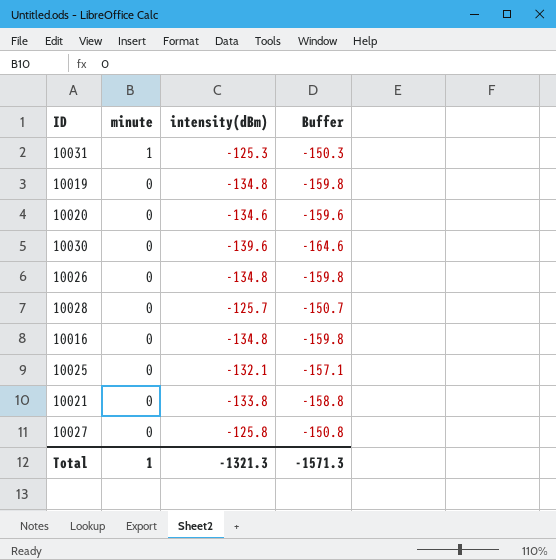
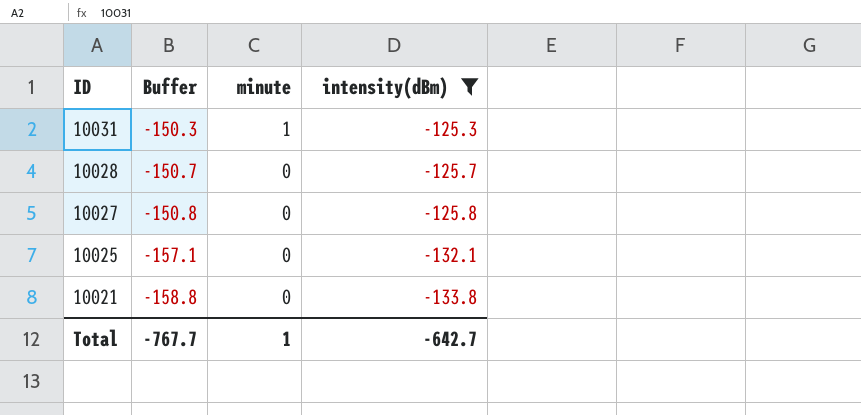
filter: none -> intensity(dBm) >= -133.8
row order: minute descending -> ID descending
column Buffer | position: 4 -> 2
Total | Buffer: -1571.3 -> -767.7
Total | intensity(dBm): -1321.3 -> -642.7

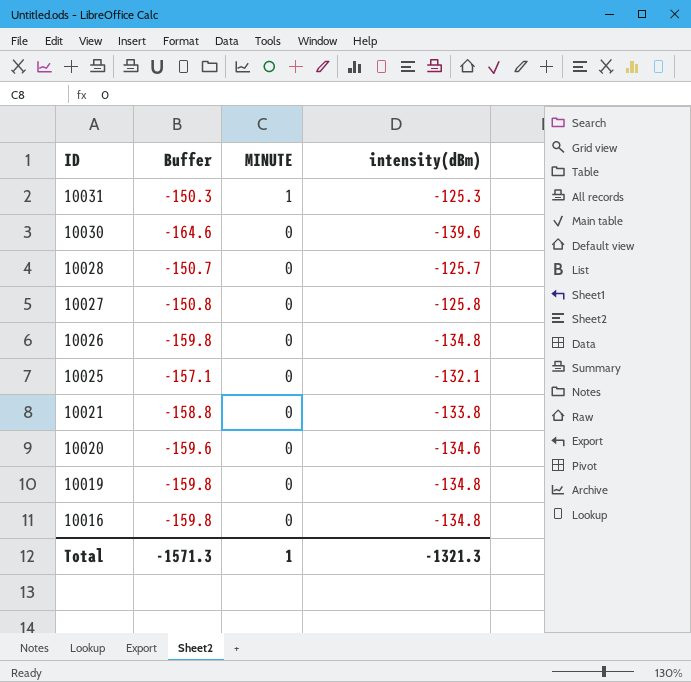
filter: intensity(dBm) >= -133.8 -> none
column name: minute -> MINUTE
Total | Buffer: -767.7 -> -1571.3
Total | intensity(dBm): -642.7 -> -1321.3

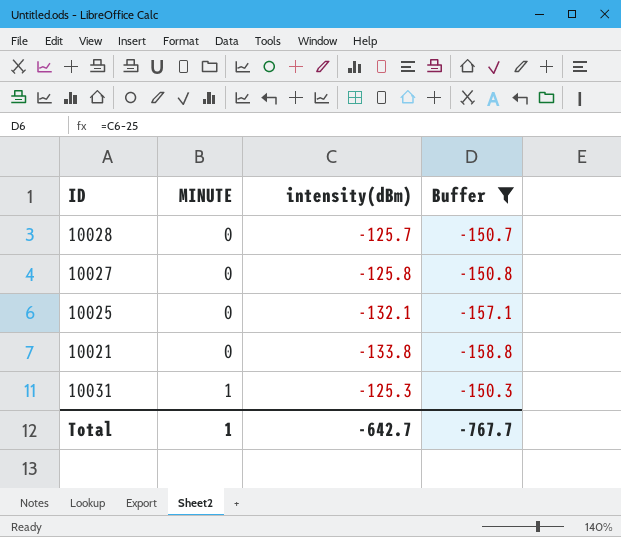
filter: none -> Buffer >= -158.8
row order: ID descending -> MINUTE ascending
column Buffer | position: 2 -> 4
Total | intensity(dBm): -1321.3 -> -642.7
Total | Buffer: -1571.3 -> -767.7

